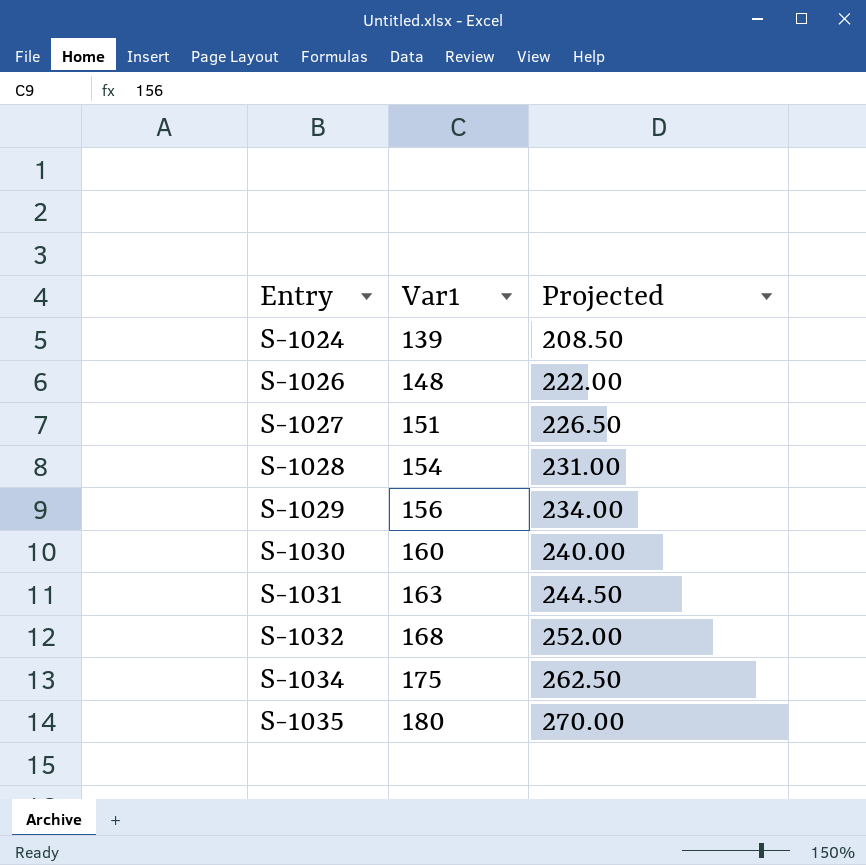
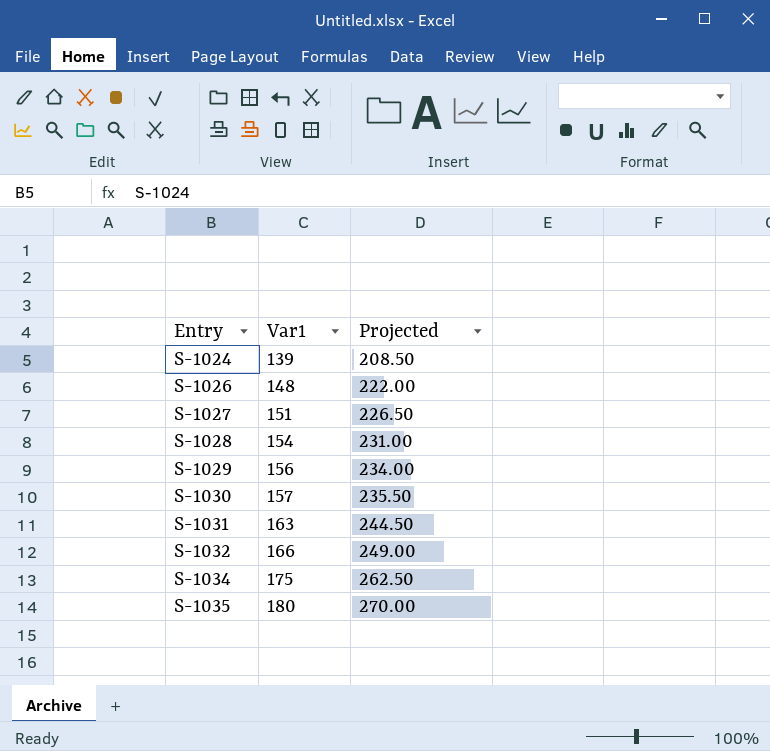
S-1030 | Var1: 160 -> 157
S-1030 | Projected: 240.00 -> 235.50
S-1032 | Var1: 168 -> 166
S-1032 | Projected: 252.00 -> 249.00

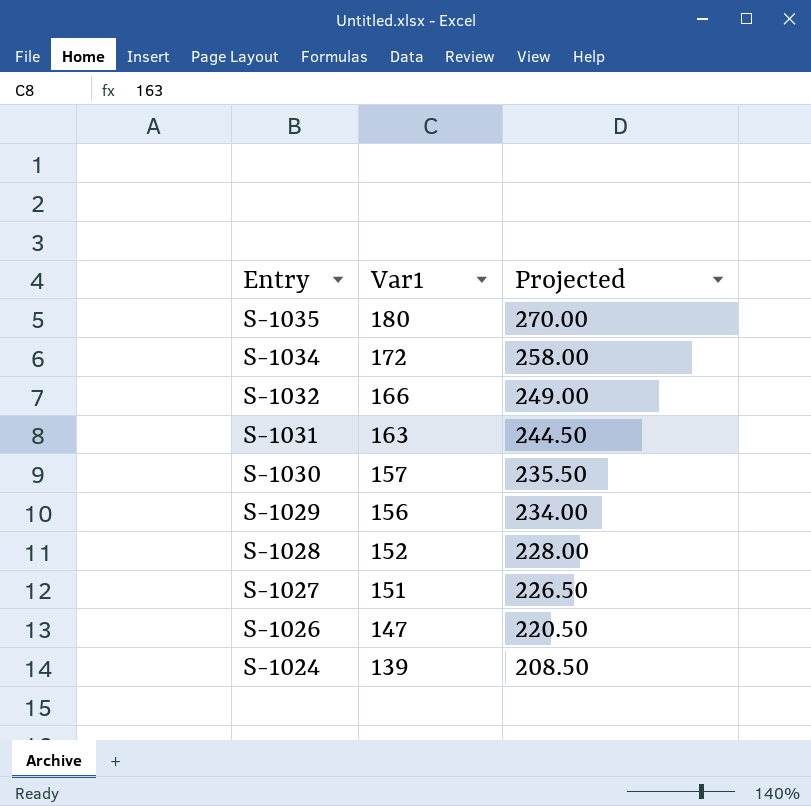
row order: Entry ascending -> Entry descending
S-1034 | Var1: 175 -> 172
S-1034 | Projected: 262.50 -> 258.00
S-1028 | Var1: 154 -> 152
S-1028 | Projected: 231.00 -> 228.00
S-1026 | Var1: 148 -> 147
S-1026 | Projected: 222.00 -> 220.50

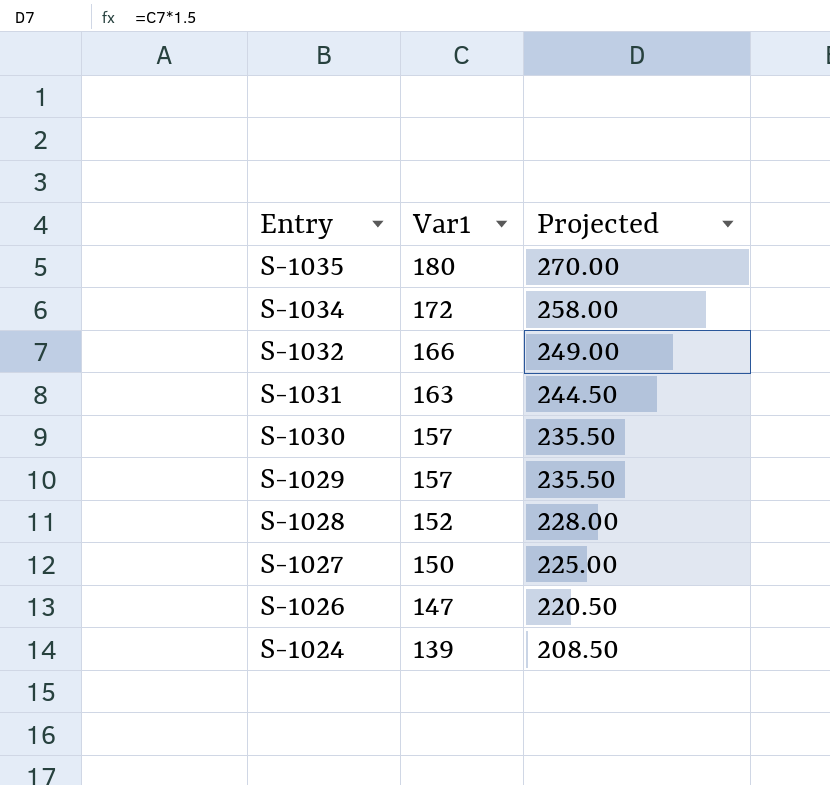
S-1029 | Var1: 156 -> 157
S-1029 | Projected: 234.00 -> 235.50
S-1027 | Var1: 151 -> 150
S-1027 | Projected: 226.50 -> 225.00

